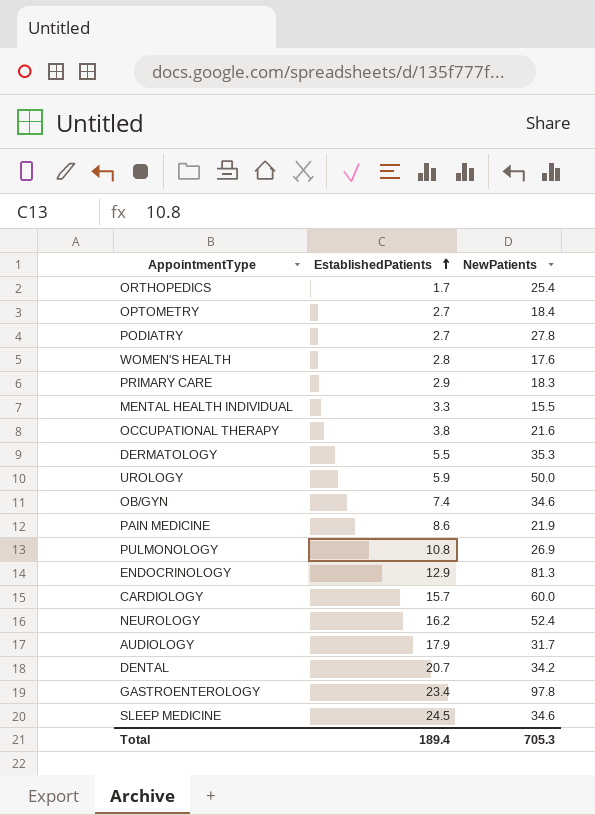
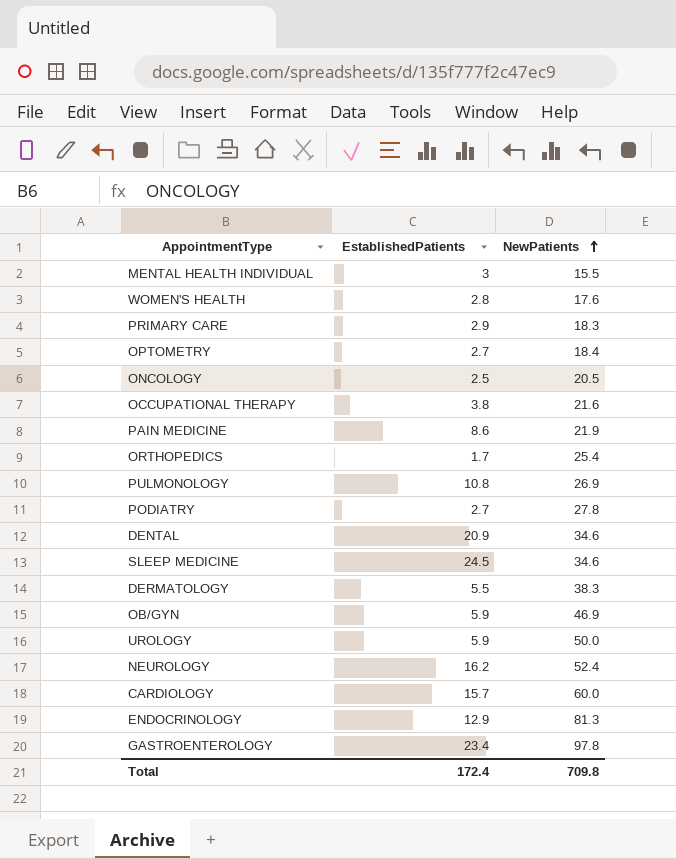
row order: EstablishedPatients ascending -> NewPatients ascending
row AUDIOLOGY: 17.9 | 31.7 -> none
MENTAL HEALTH INDIVIDUAL | EstablishedPatients: 3.3 -> 3
row ONCOLOGY: none -> 2.5 | 20.5
DENTAL | EstablishedPatients: 20.7 -> 20.9
DENTAL | NewPatients: 34.2 -> 34.6
DERMATOLOGY | NewPatients: 35.3 -> 38.3
OB/GYN | EstablishedPatients: 7.4 -> 5.9
OB/GYN | NewPatients: 34.6 -> 46.9
Total | EstablishedPatients: 189.4 -> 172.4
Total | NewPatients: 705.3 -> 709.8

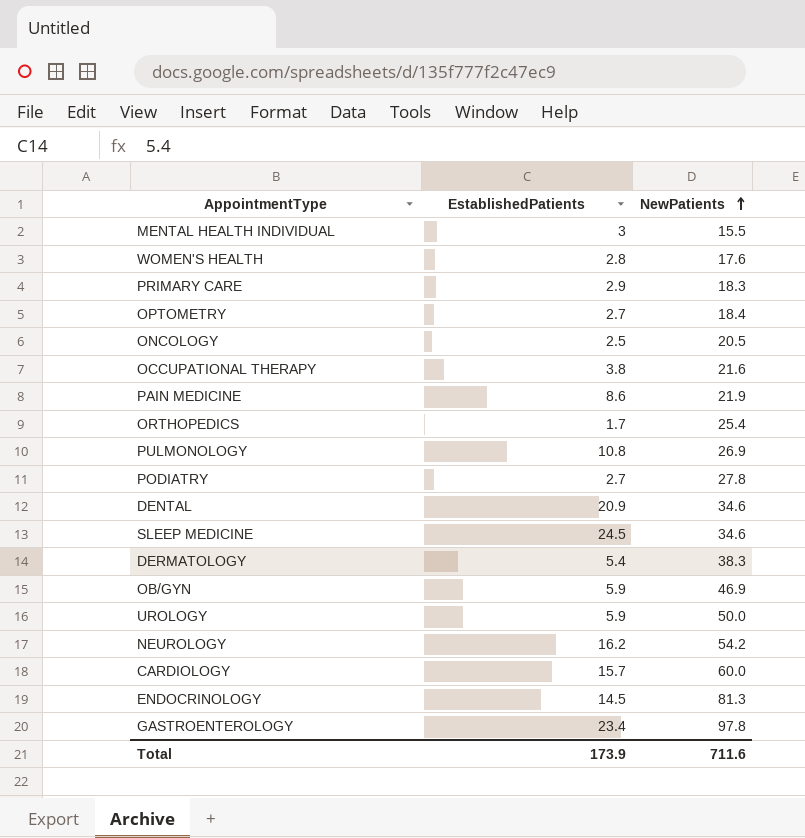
DERMATOLOGY | EstablishedPatients: 5.5 -> 5.4
NEUROLOGY | NewPatients: 52.4 -> 54.2
ENDOCRINOLOGY | EstablishedPatients: 12.9 -> 14.5
Total | EstablishedPatients: 172.4 -> 173.9
Total | NewPatients: 709.8 -> 711.6

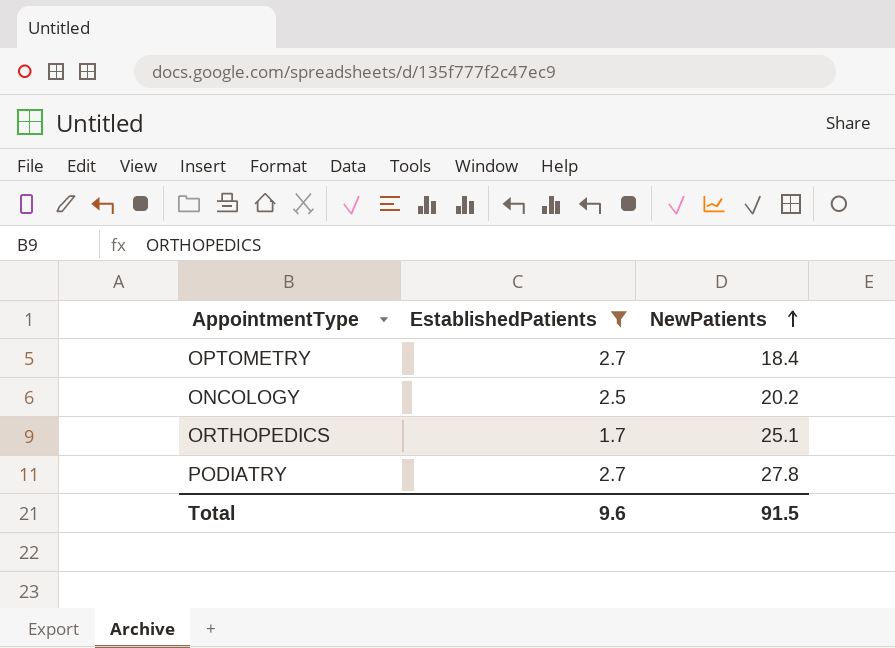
filter: none -> EstablishedPatients <= 2.7
ONCOLOGY | NewPatients: 20.5 -> 20.2
ORTHOPEDICS | NewPatients: 25.4 -> 25.1
Total | EstablishedPatients: 173.9 -> 9.6
Total | NewPatients: 711.6 -> 91.5

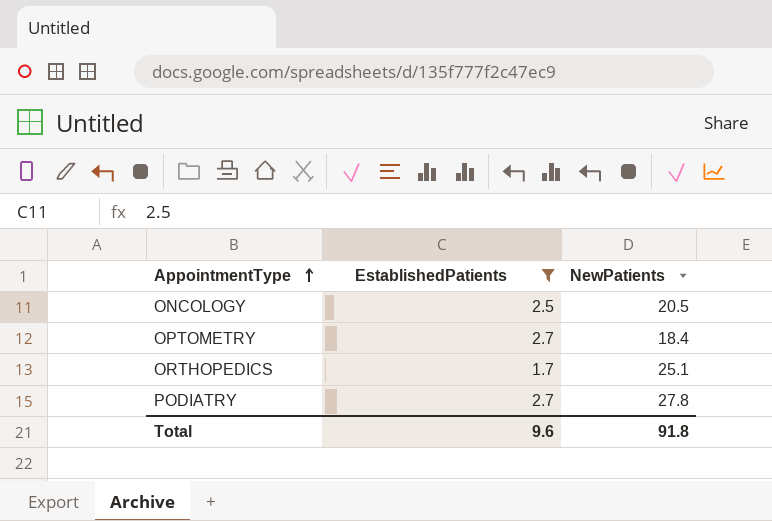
row order: NewPatients ascending -> AppointmentType ascending
ONCOLOGY | NewPatients: 20.2 -> 20.5
Total | NewPatients: 91.5 -> 91.8

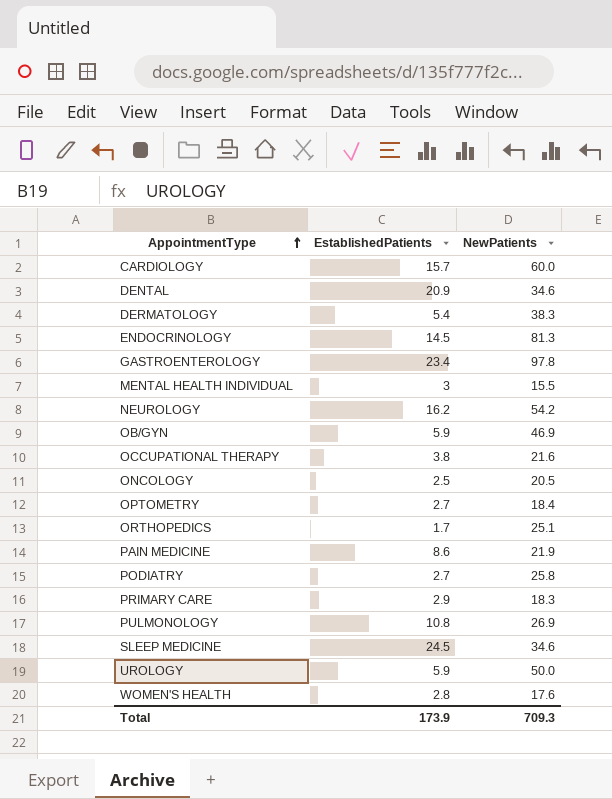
filter: EstablishedPatients <= 2.7 -> none
PODIATRY | NewPatients: 27.8 -> 25.8
Total | EstablishedPatients: 9.6 -> 173.9
Total | NewPatients: 91.8 -> 709.3

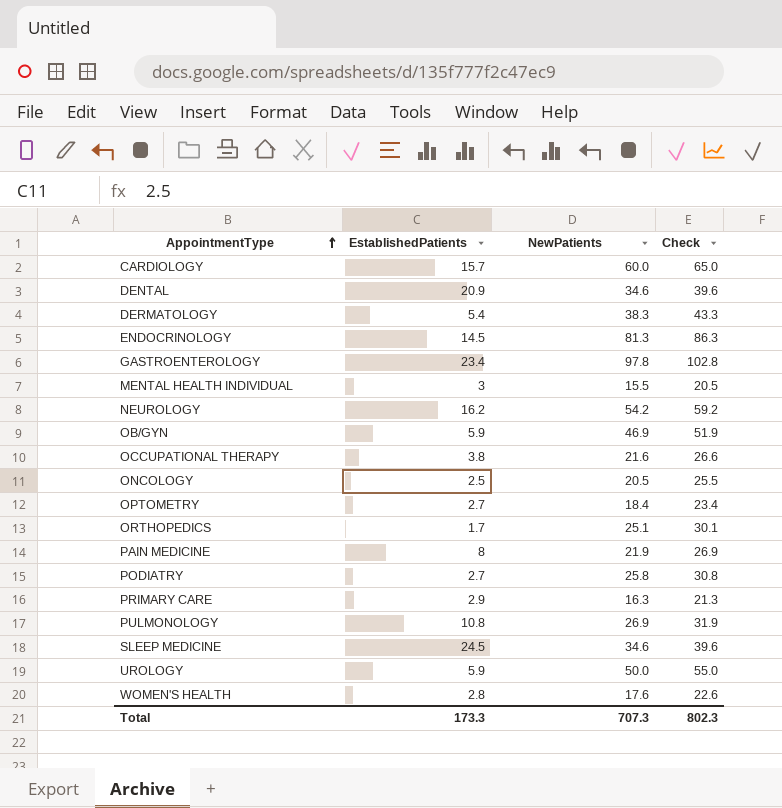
column Check | formula: none -> [NewPatients] + 5
PAIN MEDICINE | EstablishedPatients: 8.6 -> 8
PRIMARY CARE | NewPatients: 18.3 -> 16.3
Total | EstablishedPatients: 173.9 -> 173.3
Total | NewPatients: 709.3 -> 707.3

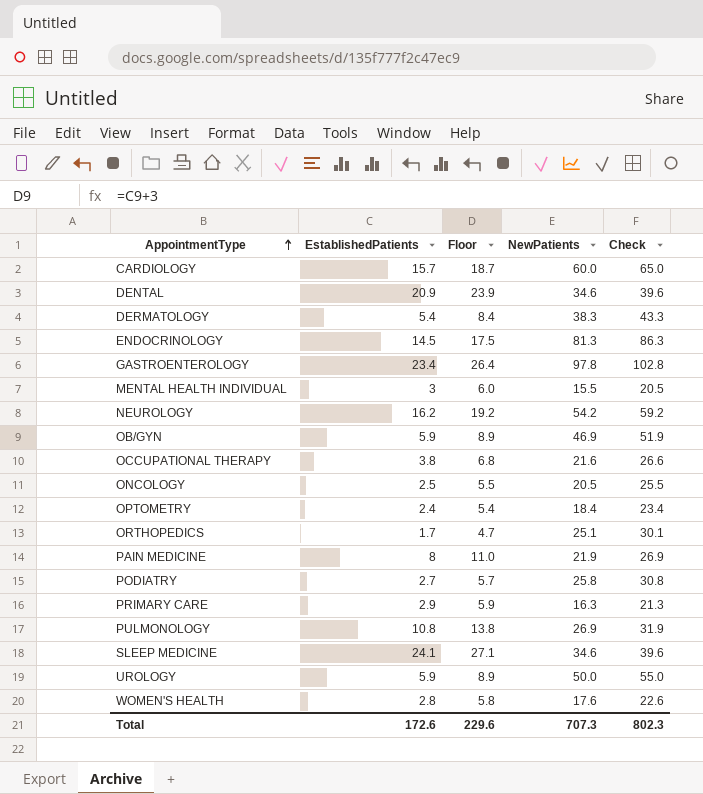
column Floor | formula: none -> [EstablishedPatients] + 3
OPTOMETRY | EstablishedPatients: 2.7 -> 2.4
SLEEP MEDICINE | EstablishedPatients: 24.5 -> 24.1
Total | EstablishedPatients: 173.3 -> 172.6

